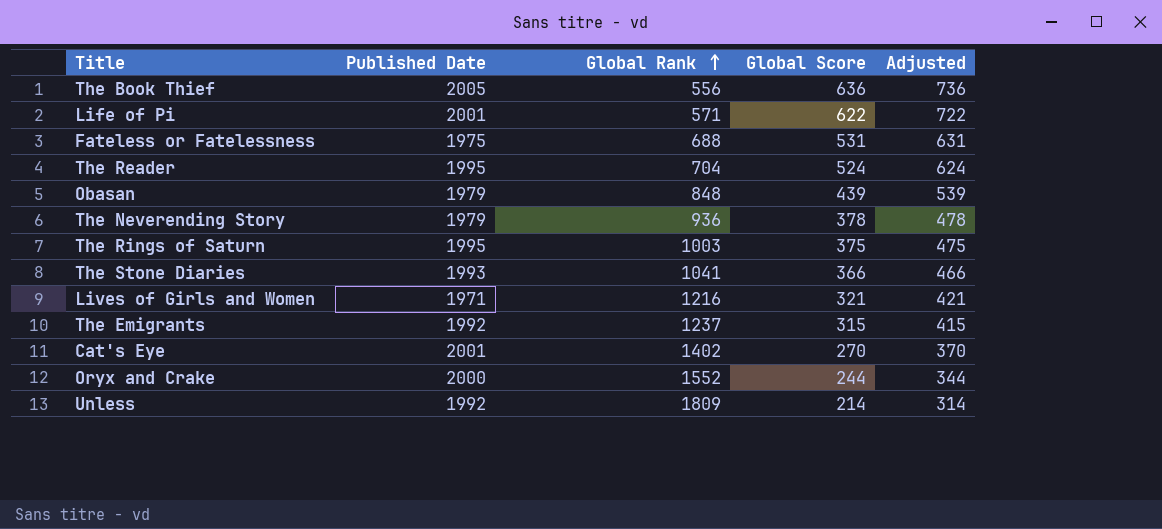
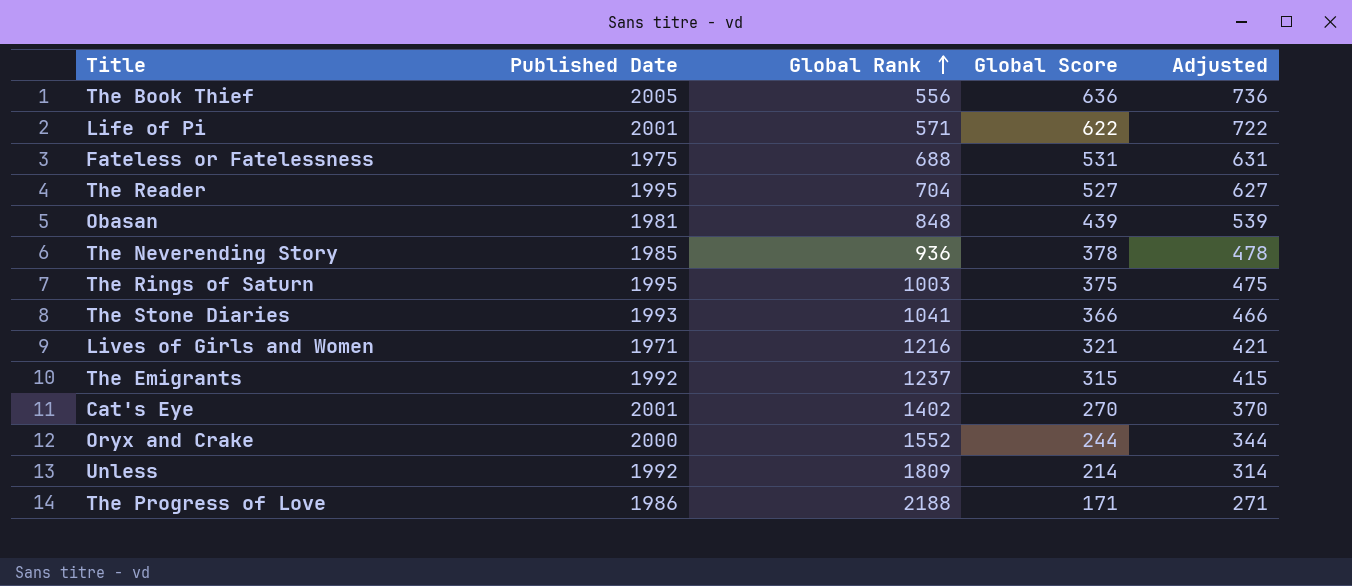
The Reader | Global Score: 524 -> 527
The Reader | Adjusted: 624 -> 627
Obasan | Published Date: 1979 -> 1981
The Neverending Story | Published Date: 1979 -> 1985
row The Progress of Love: none -> 1986 | 2188 | 171 | 271

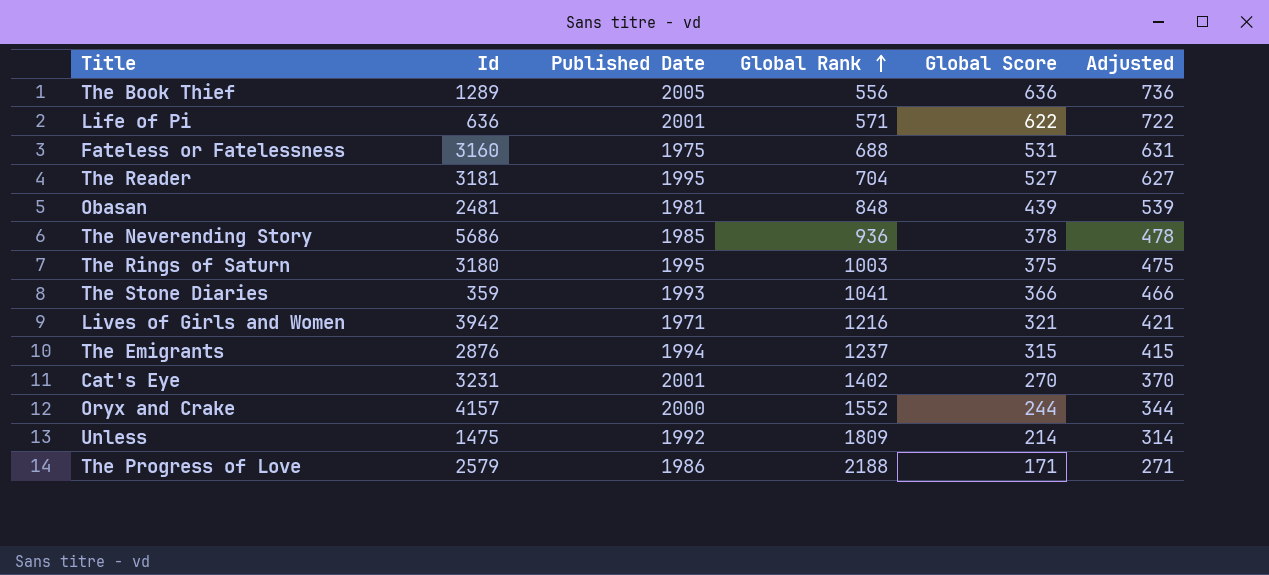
column Id | position: none -> 2
The Emigrants | Published Date: 1992 -> 1994

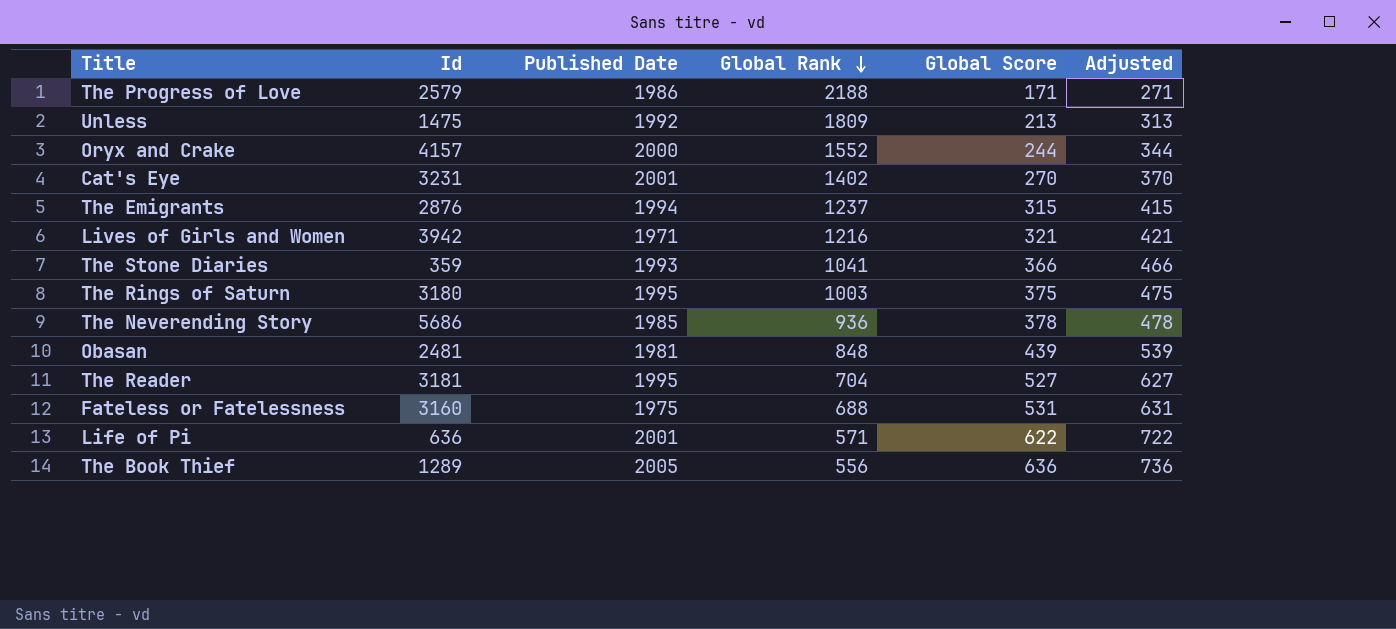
row order: Global Rank ascending -> Global Rank descending
Unless | Global Score: 214 -> 213
Unless | Adjusted: 314 -> 313

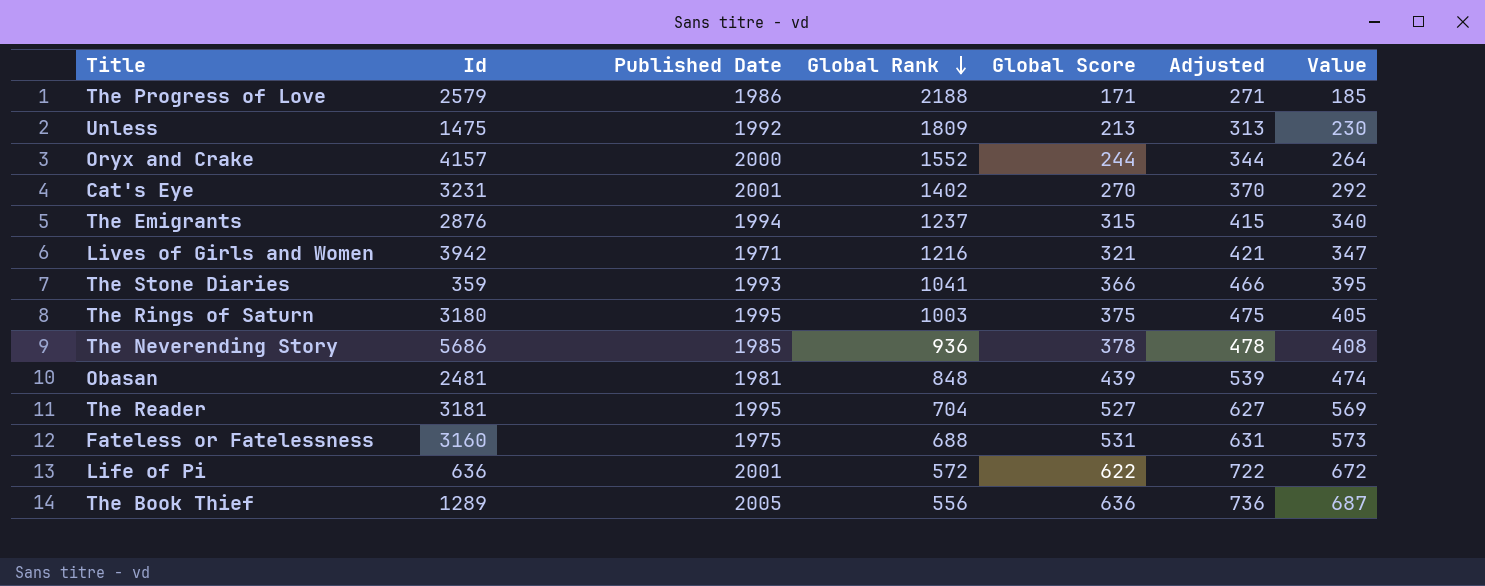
column Value | formula: none -> [Global Score] * 1.08
Life of Pi | Global Rank: 571 -> 572

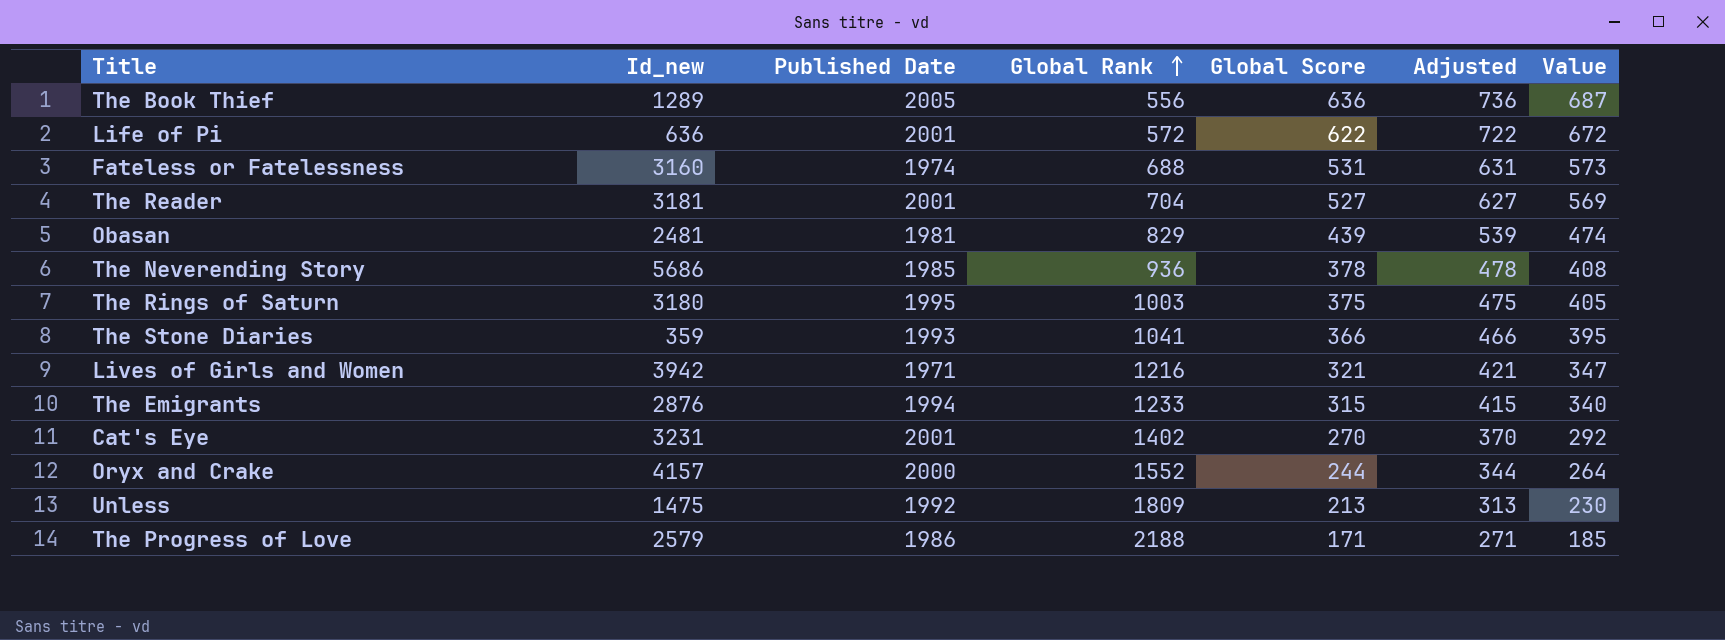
row order: Global Rank descending -> Global Rank ascending
column name: Id -> Id_new
Fateless or Fatelessness | Published Date: 1975 -> 1974
The Reader | Published Date: 1995 -> 2001
Obasan | Global Rank: 848 -> 829
The Emigrants | Global Rank: 1237 -> 1233

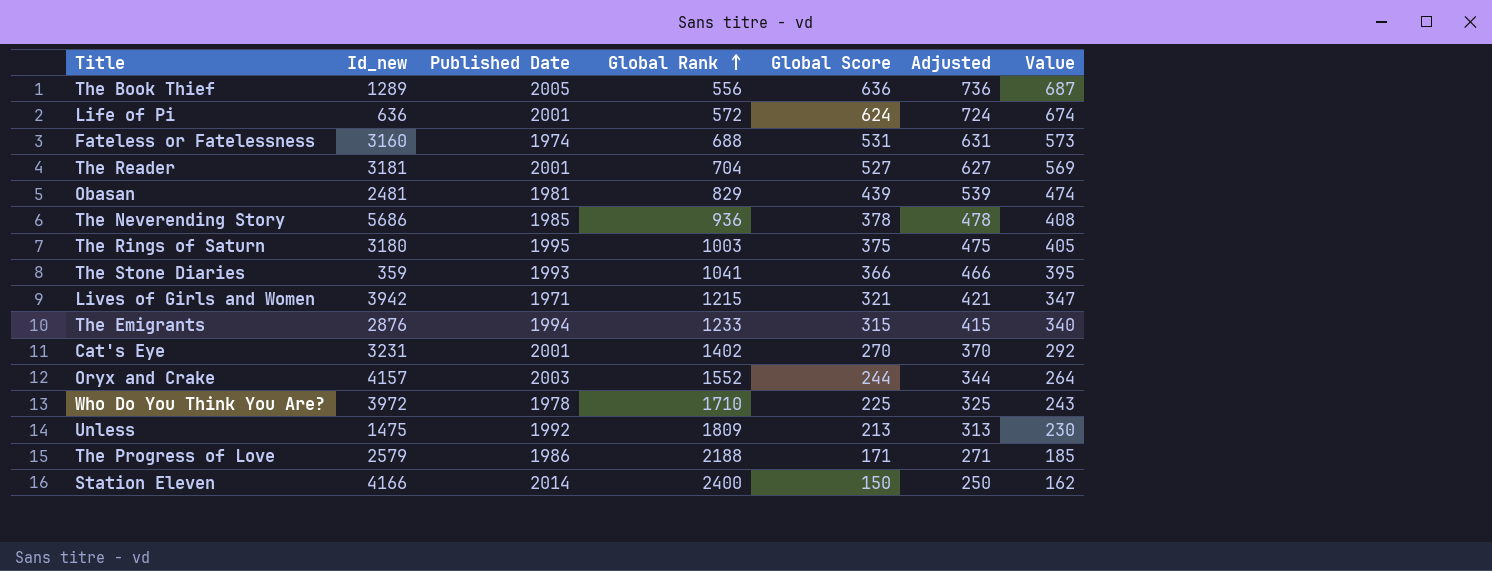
Life of Pi | Global Score: 622 -> 624
Life of Pi | Adjusted: 722 -> 724
Life of Pi | Value: 672 -> 674
Lives of Girls and Women | Global Rank: 1216 -> 1215
Oryx and Crake | Published Date: 2000 -> 2003
row Who Do You Think You Are?: none -> 3972 | 1978 | 1710 | 225 | 325 | 243
row Station Eleven: none -> 4166 | 2014 | 2400 | 150 | 250 | 162

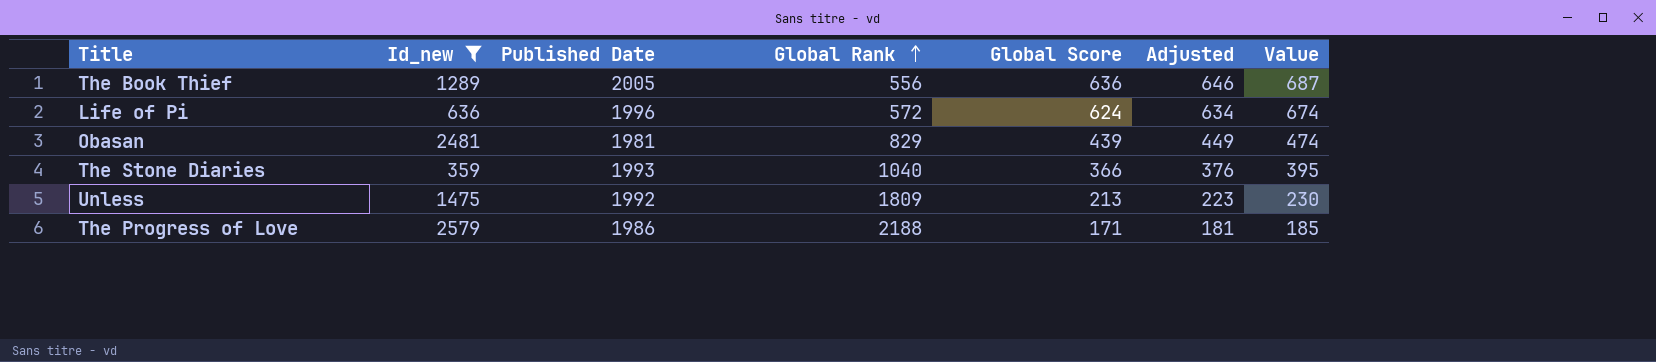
filter: none -> Id_new <= 2579
column Adjusted | formula: [Global Score] + 100 -> [Global Score] + 10
Life of Pi | Published Date: 2001 -> 1996
The Stone Diaries | Global Rank: 1041 -> 1040

